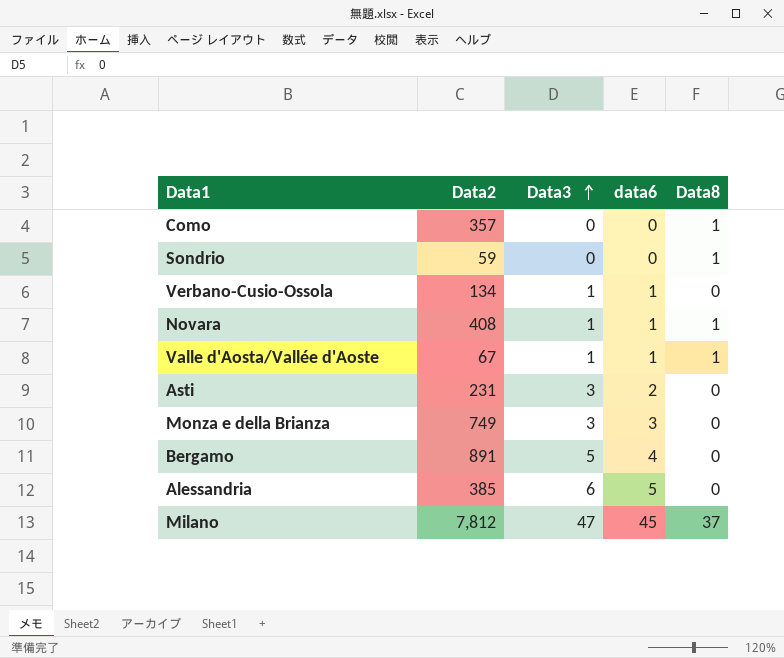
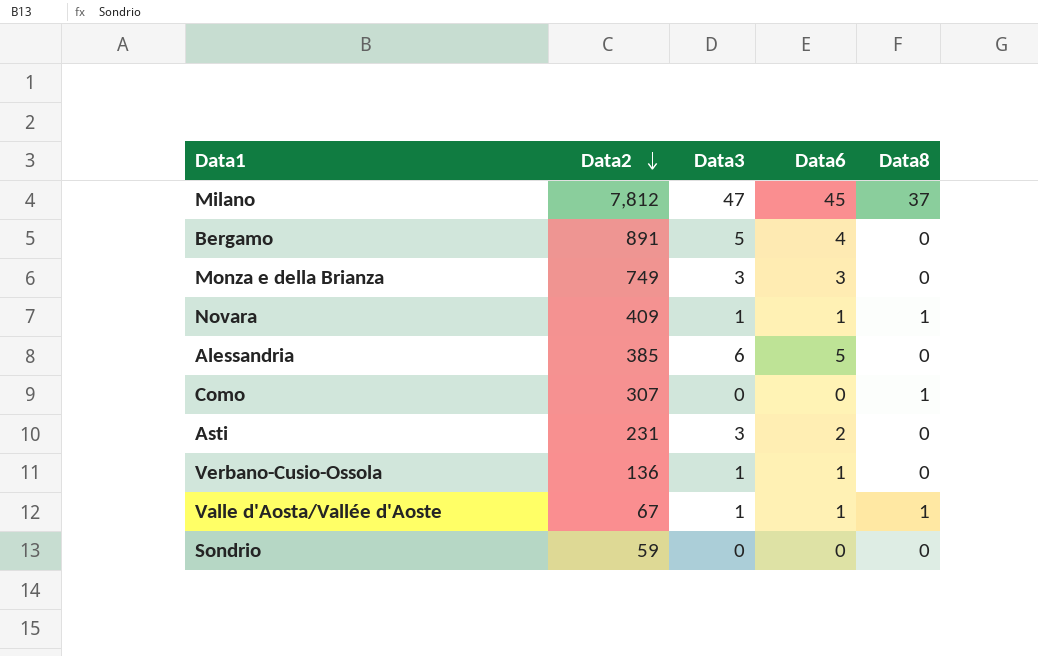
row order: Data3 ascending -> Data2 descending
column name: data6 -> Data6
Novara | Data2: 408 -> 409
Como | Data2: 357 -> 307
Verbano-Cusio-Ossola | Data2: 134 -> 136
Sondrio | Data8: 1 -> 0

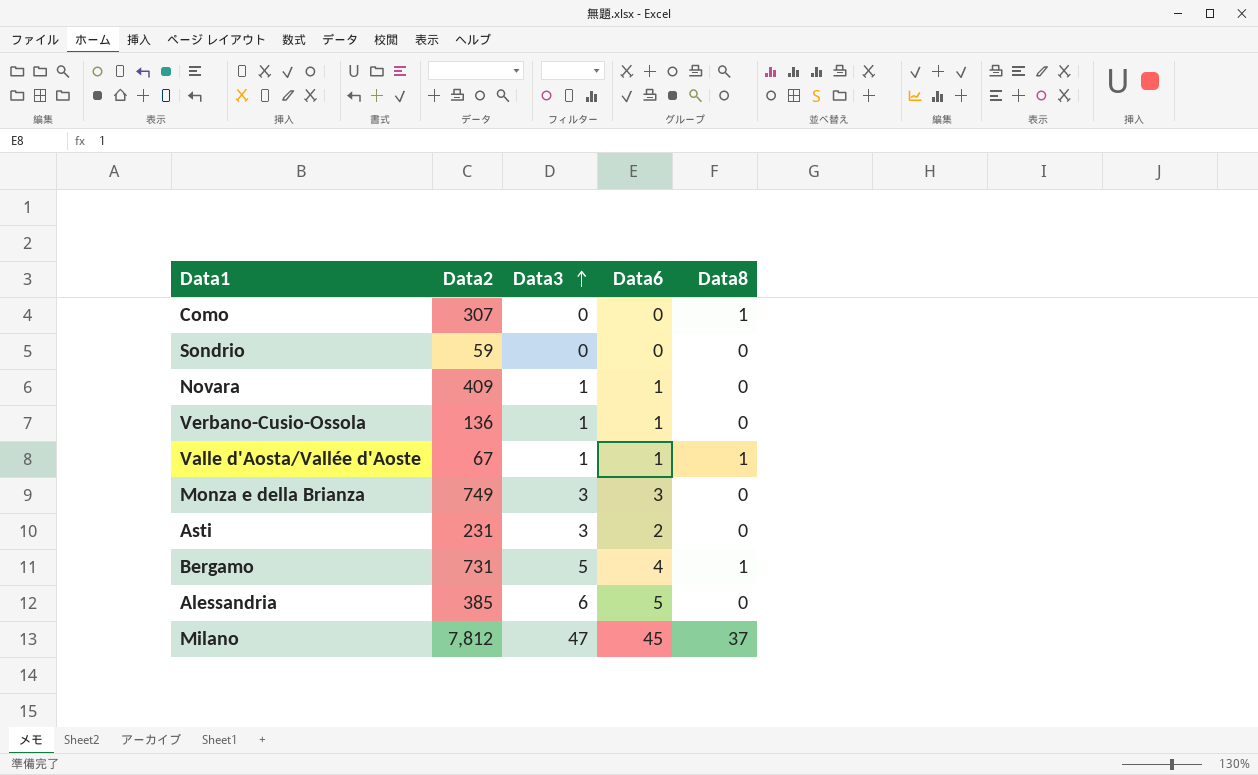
row order: Data2 descending -> Data3 ascending
Novara | Data8: 1 -> 0
Bergamo | Data2: 891 -> 731
Bergamo | Data8: 0 -> 1

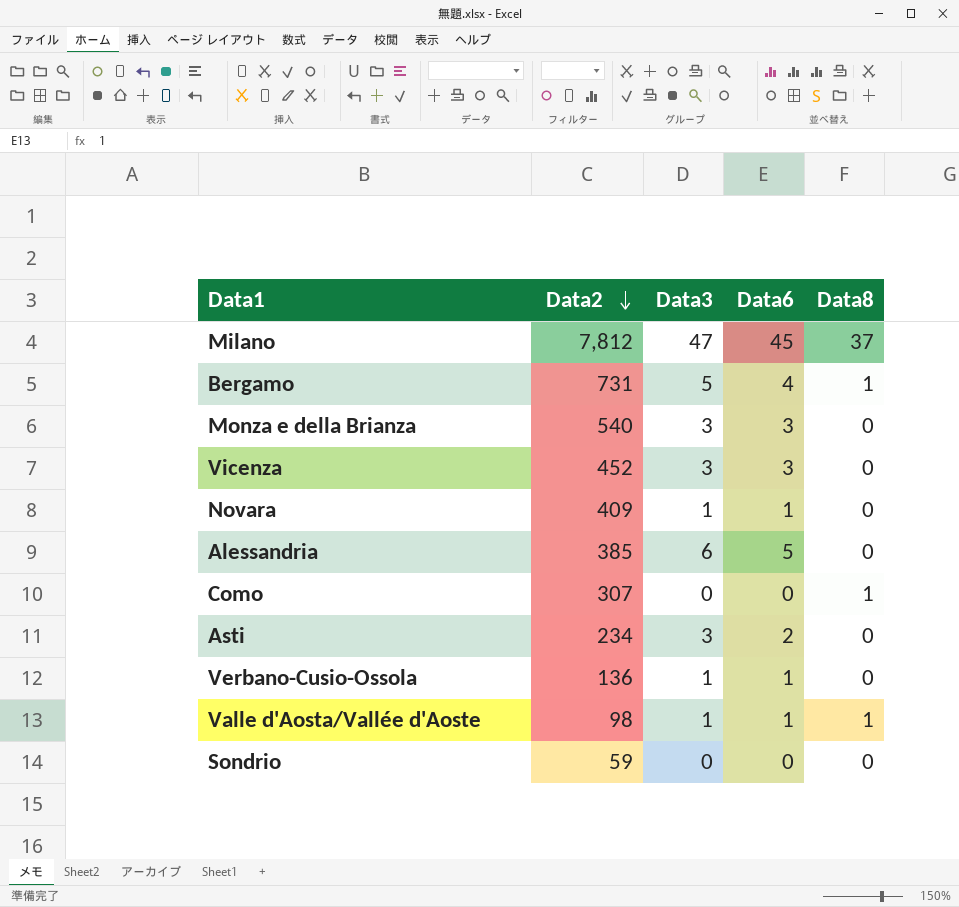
row order: Data3 ascending -> Data2 descending
Monza e della Brianza | Data2: 749 -> 540
row Vicenza: none -> 452 | 3 | 3 | 0
Asti | Data2: 231 -> 234
Valle d'Aosta/Vallée d'Aoste | Data2: 67 -> 98

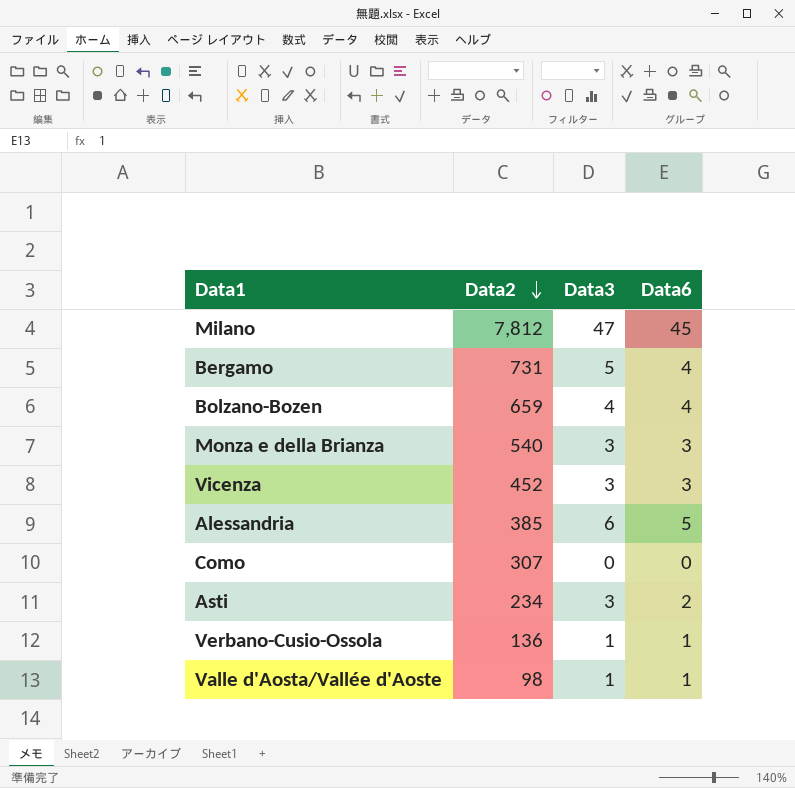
column Data8 | position: 5 -> none
row Novara: 409 | 1 | 1 | 0 -> none
row Sondrio: 59 | 0 | 0 | 0 -> none
row Bolzano-Bozen: none -> 659 | 4 | 4

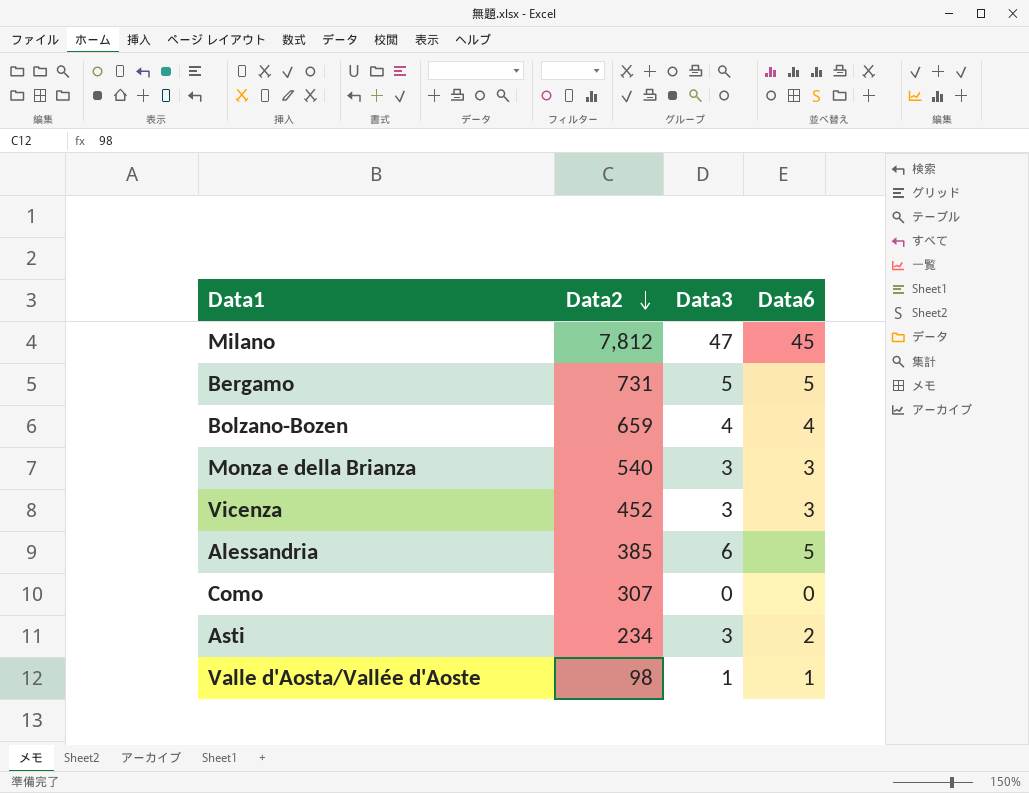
row Verbano-Cusio-Ossola: 136 | 1 | 1 -> none
Bergamo | Data6: 4 -> 5

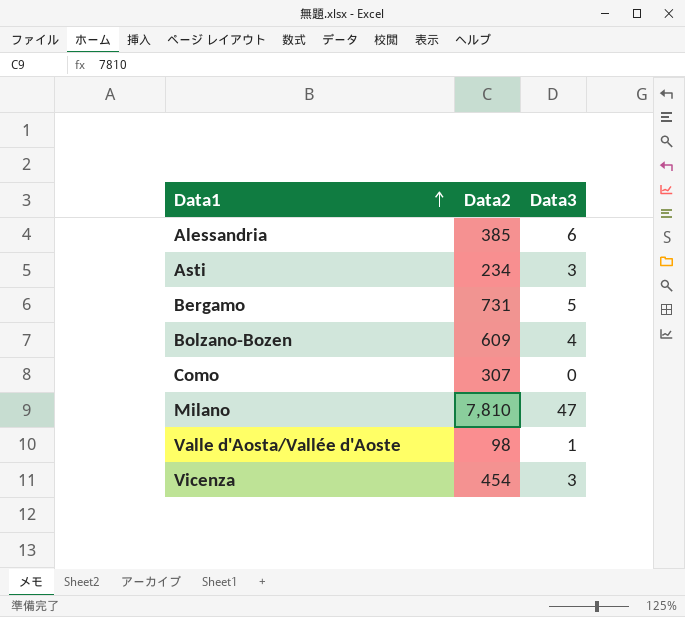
row order: Data2 descending -> Data1 ascending
column Data6 | position: 4 -> none
row Monza e della Brianza: 540 | 3 | 3 -> none
Bolzano-Bozen | Data2: 659 -> 609
Milano | Data2: 7,812 -> 7,810
Vicenza | Data2: 452 -> 454

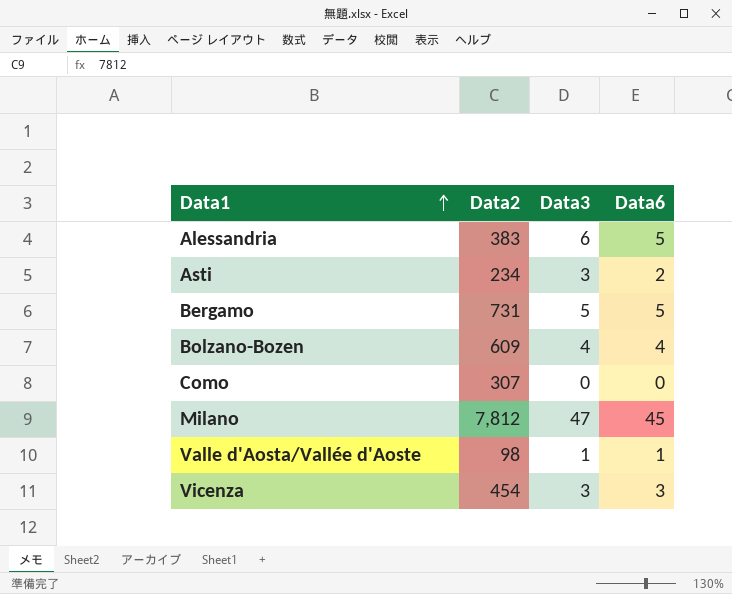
column Data6 | position: none -> 4
Alessandria | Data2: 385 -> 383
Milano | Data2: 7,810 -> 7,812

